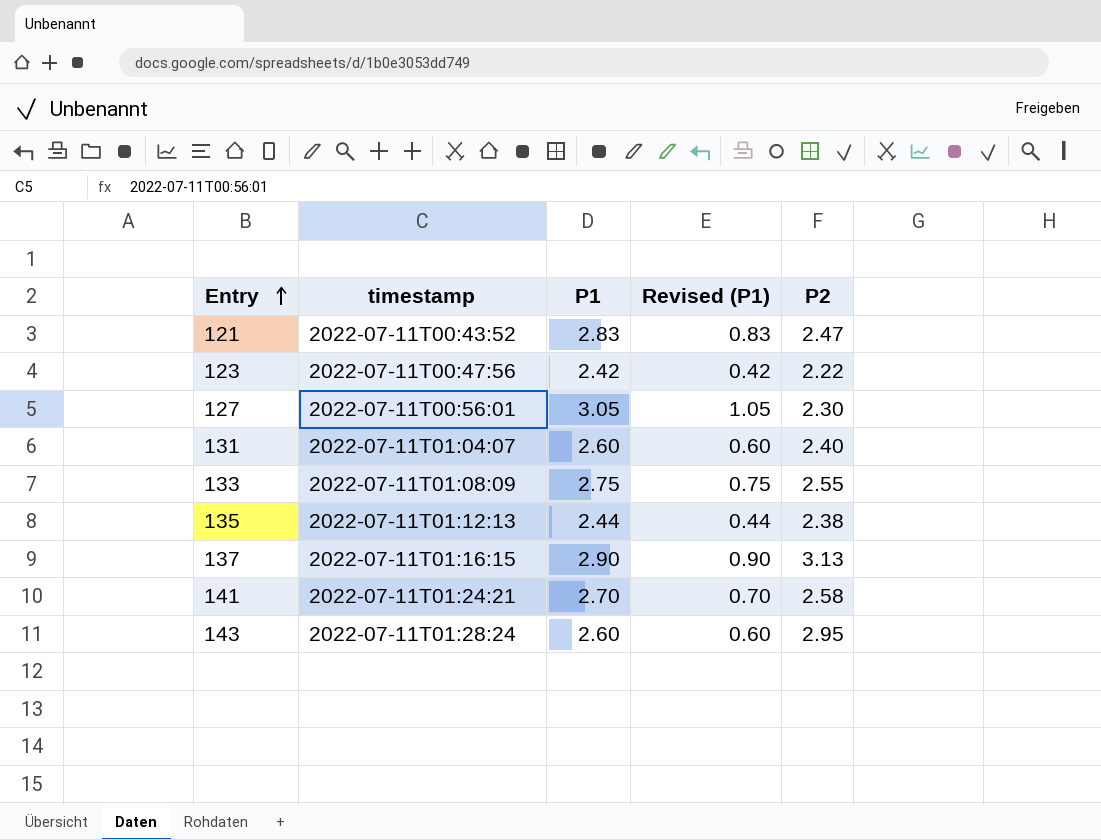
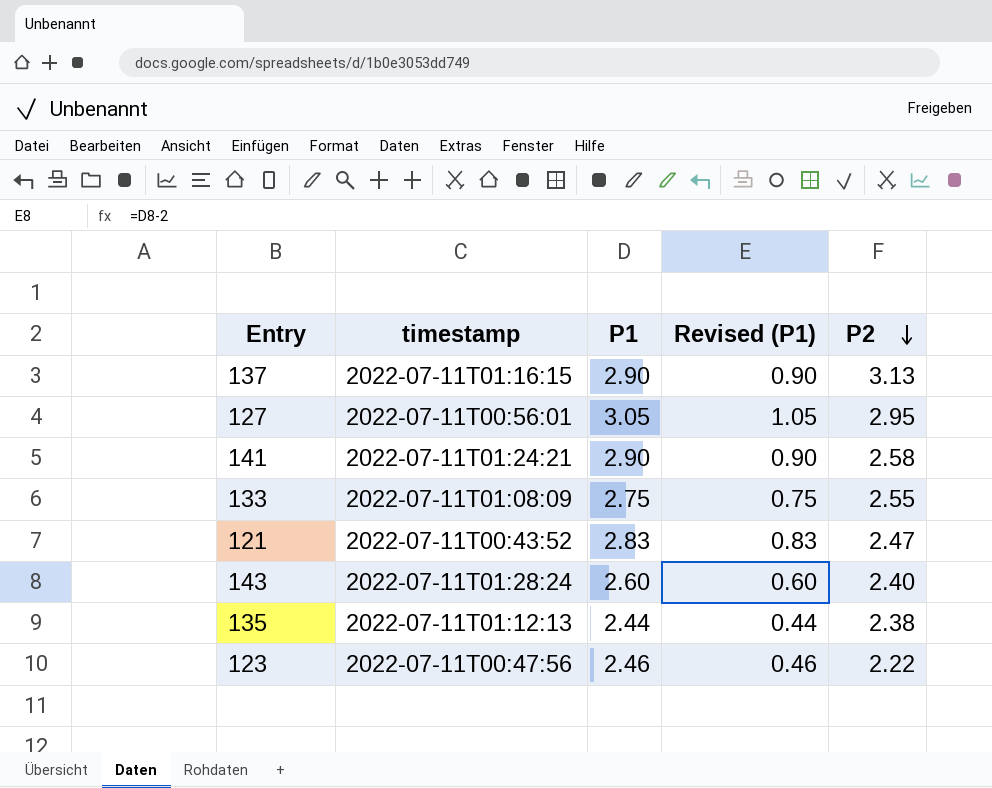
row order: Entry ascending -> P2 descending
row 131: 2022-07-11T01:04:07 | 2.60 | 0.60 | 2.40 -> none
127 | P2: 2.30 -> 2.95
141 | P1: 2.70 -> 2.90
141 | Revised (P1): 0.70 -> 0.90
143 | P2: 2.95 -> 2.40
123 | P1: 2.42 -> 2.46
123 | Revised (P1): 0.42 -> 0.46

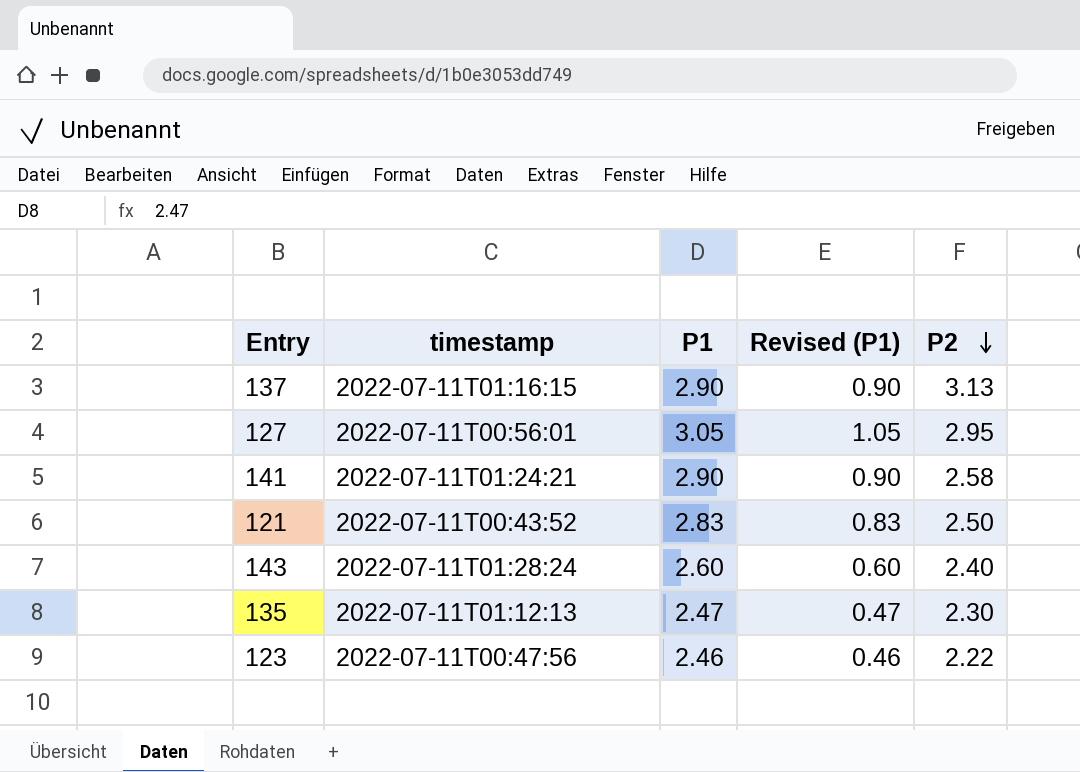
row 133: 2022-07-11T01:08:09 | 2.75 | 0.75 | 2.55 -> none
121 | P2: 2.47 -> 2.50
135 | P1: 2.44 -> 2.47
135 | Revised (P1): 0.44 -> 0.47
135 | P2: 2.38 -> 2.30

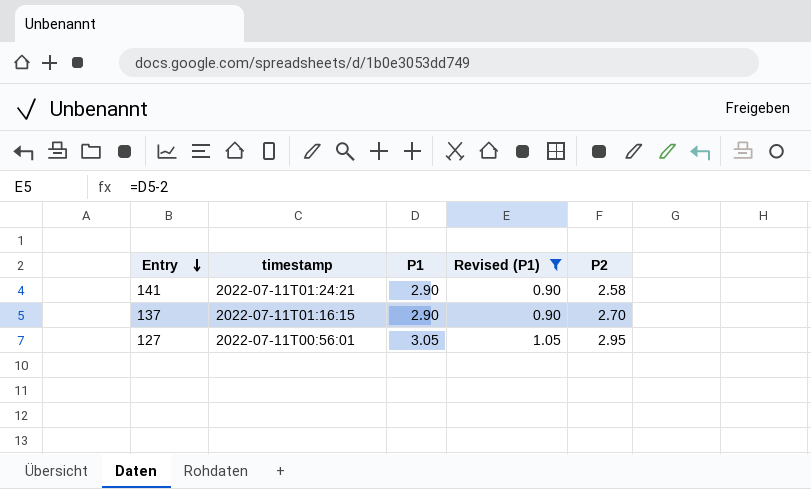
filter: none -> Revised (P1) >= 0.90
row order: P2 descending -> Entry descending
137 | P2: 3.13 -> 2.70

